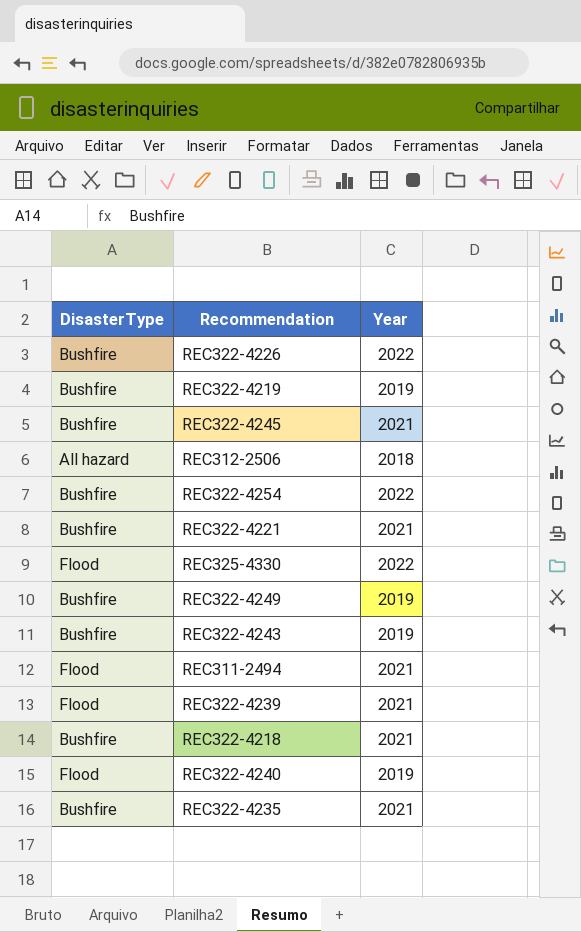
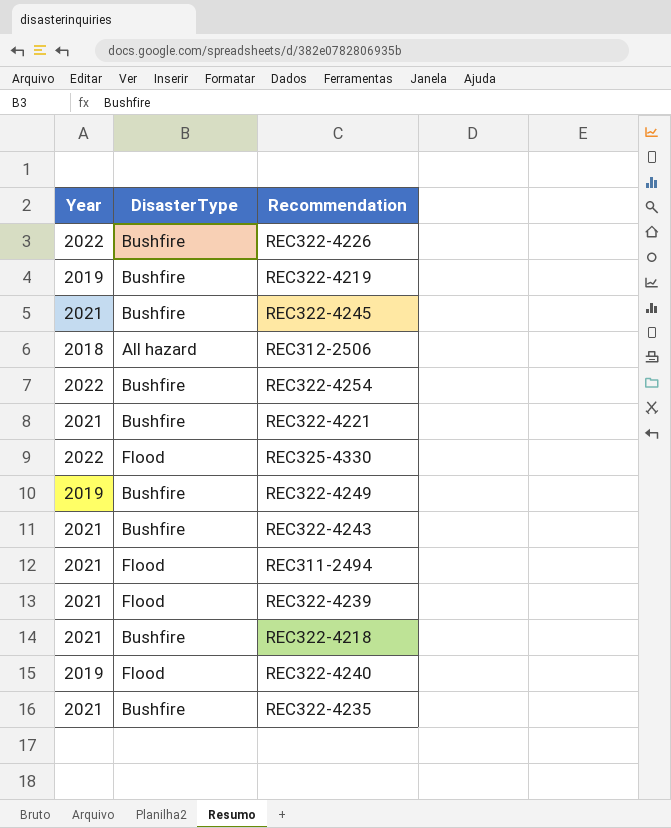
column Year | position: 3 -> 1
REC322-4243 | Year: 2019 -> 2021

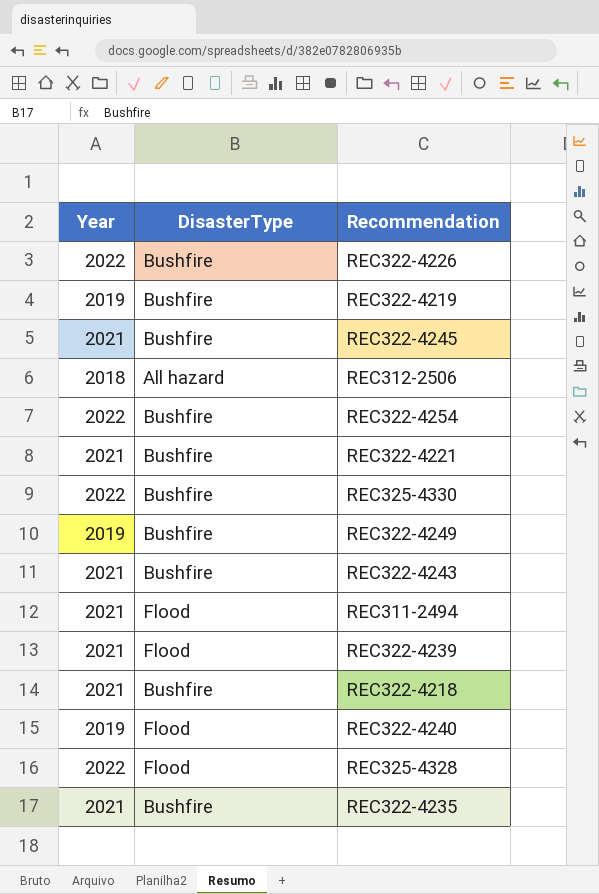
REC325-4330 | DisasterType: Flood -> Bushfire
row REC325-4328: none -> 2022 | Flood

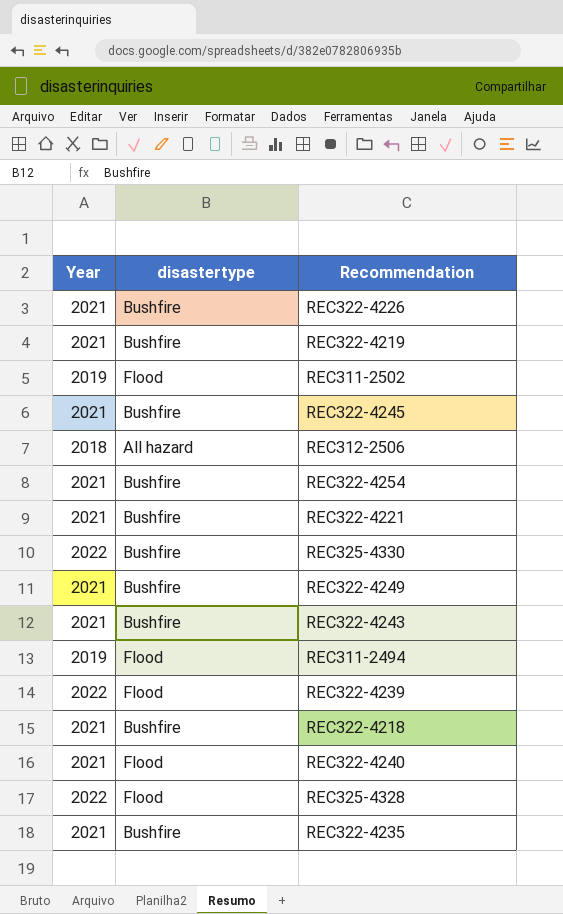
column name: DisasterType -> disastertype
REC322-4226 | Year: 2022 -> 2021
REC322-4219 | Year: 2019 -> 2021
row REC311-2502: none -> 2019 | Flood
REC322-4254 | Year: 2022 -> 2021
REC322-4249 | Year: 2019 -> 2021
REC311-2494 | Year: 2021 -> 2019
REC322-4239 | Year: 2021 -> 2022
REC322-4240 | Year: 2019 -> 2021

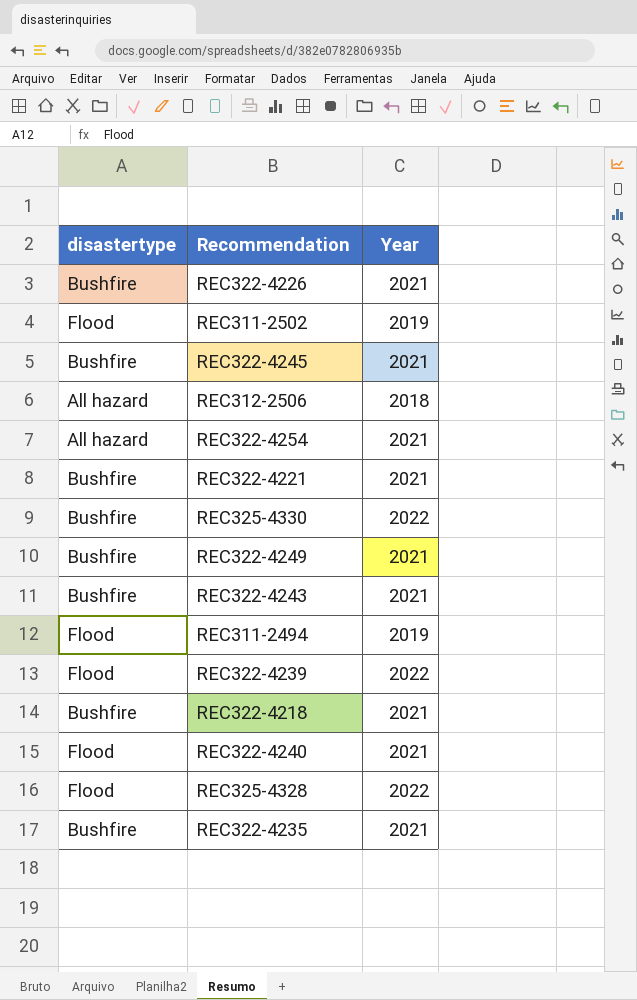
column Year | position: 1 -> 3
row REC322-4219: 2021 | Bushfire -> none
REC322-4254 | disastertype: Bushfire -> All hazard

